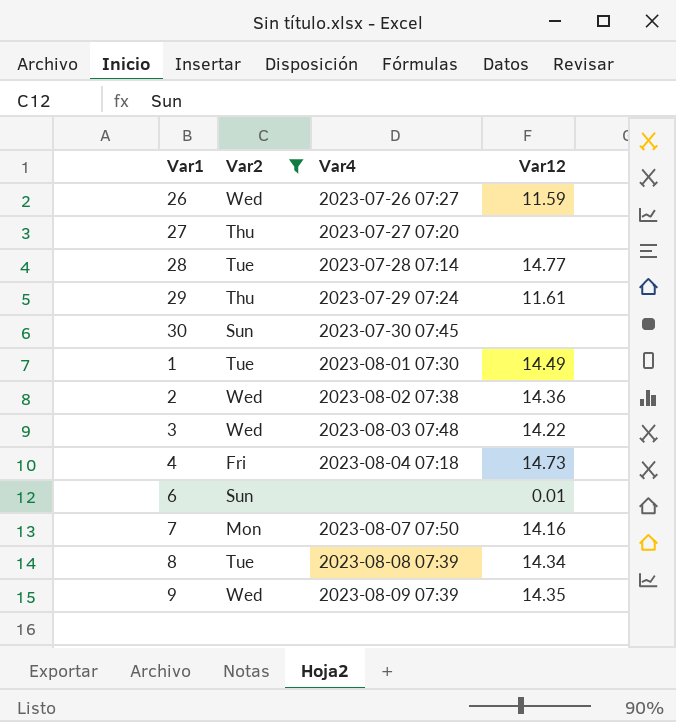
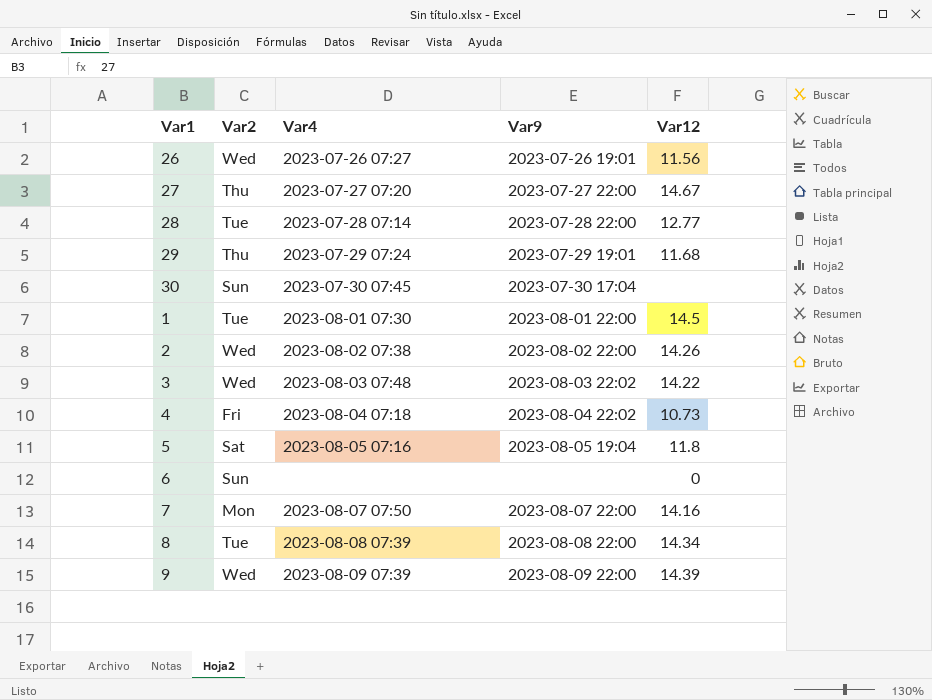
filter: Var2 != Sat -> none
column Var9 | position: none -> 4
26 | Var12: 11.59 -> 11.56
27 | Var12: none -> 14.67
28 | Var12: 14.77 -> 12.77
29 | Var12: 11.61 -> 11.68
1 | Var12: 14.49 -> 14.5
2 | Var12: 14.36 -> 14.26
4 | Var12: 14.73 -> 10.73
6 | Var12: 0.01 -> 0
9 | Var12: 14.35 -> 14.39

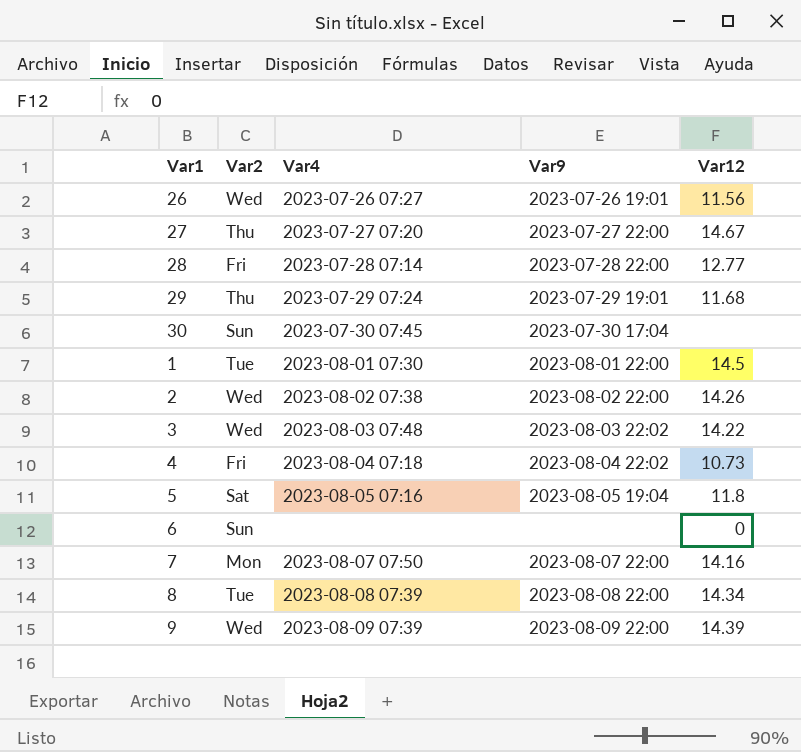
28 | Var2: Tue -> Fri

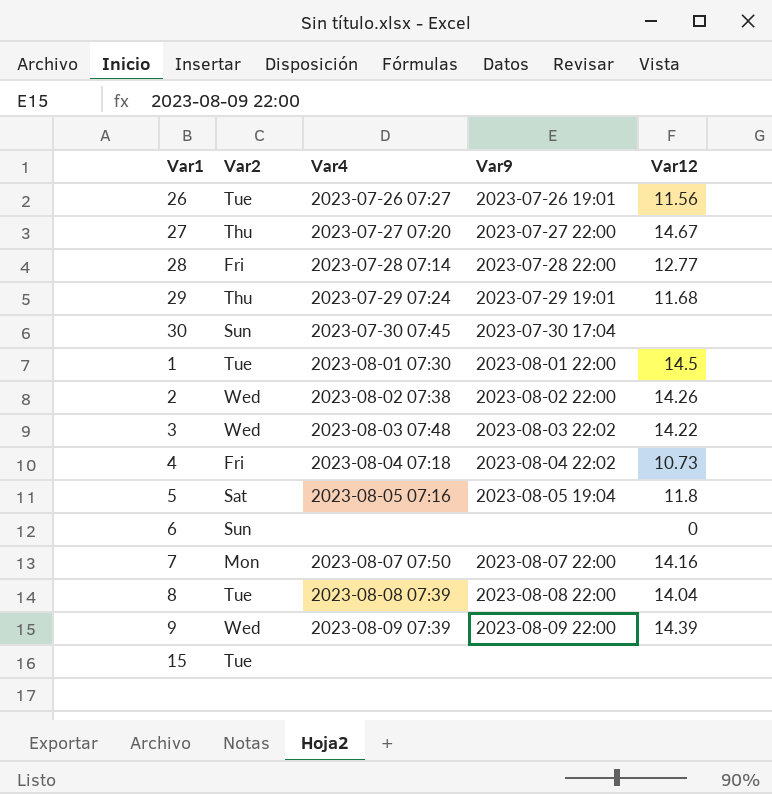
26 | Var2: Wed -> Tue
8 | Var12: 14.34 -> 14.04
row 15: none -> Tue | none | none | none

